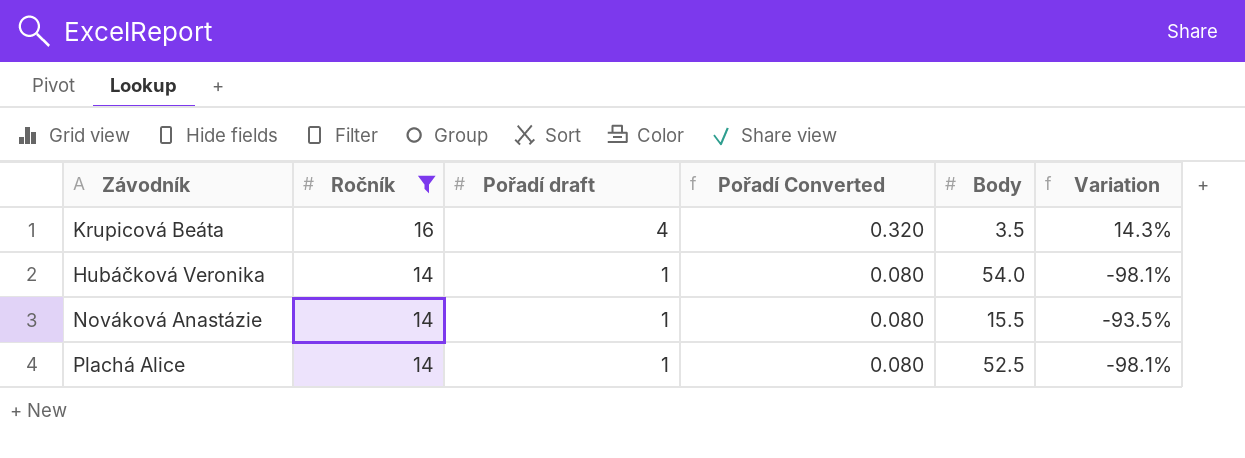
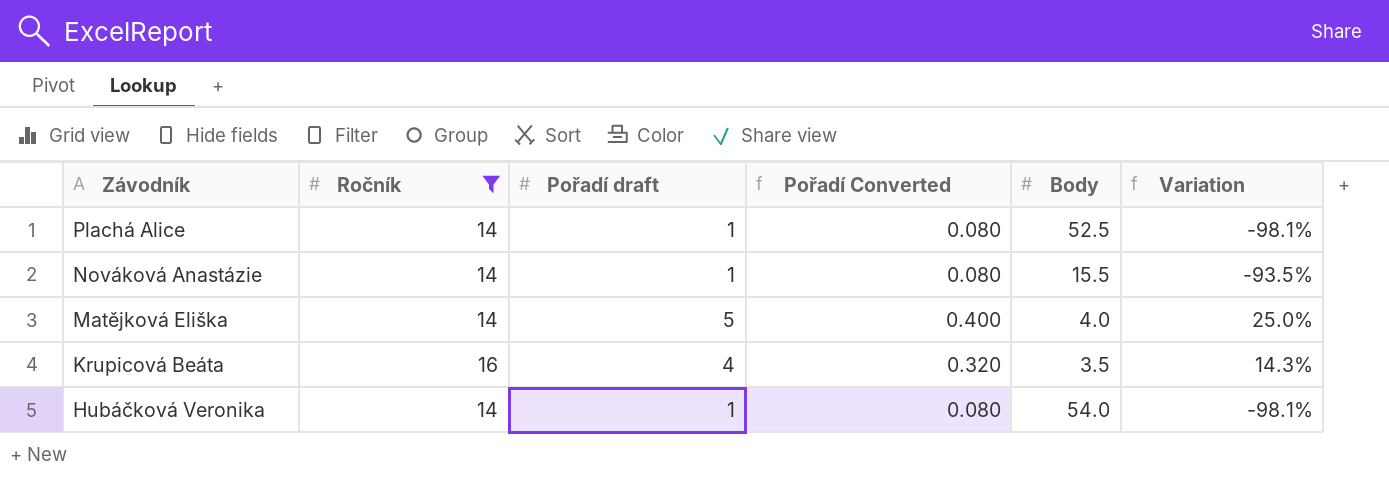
row order: Ročník descending -> Závodník descending
row Matějková Eliška: none -> 14 | 5 | 0.400 | 4.0 | 25.0%

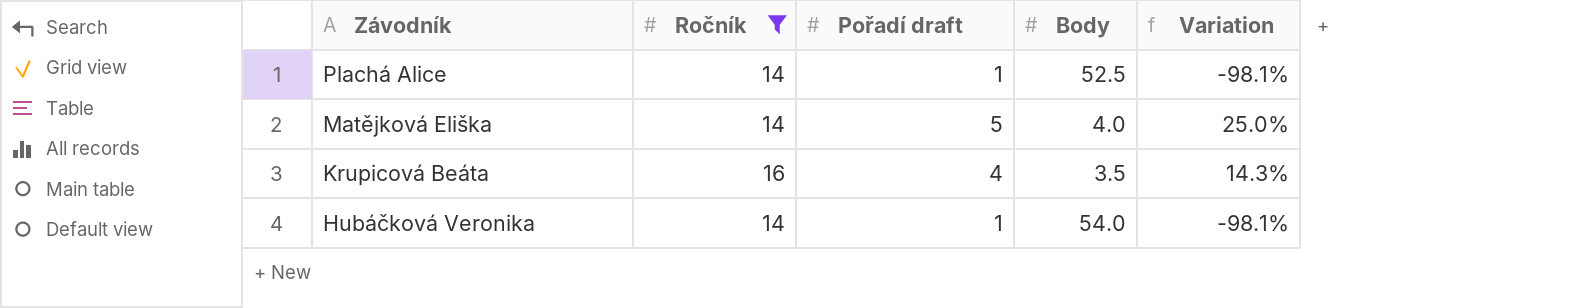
column Pořadí Converted | formula: [Pořadí draft] * 0.08 -> none
row Nováková Anastázie: 14 | 1 | 0.080 | 15.5 | -93.5% -> none

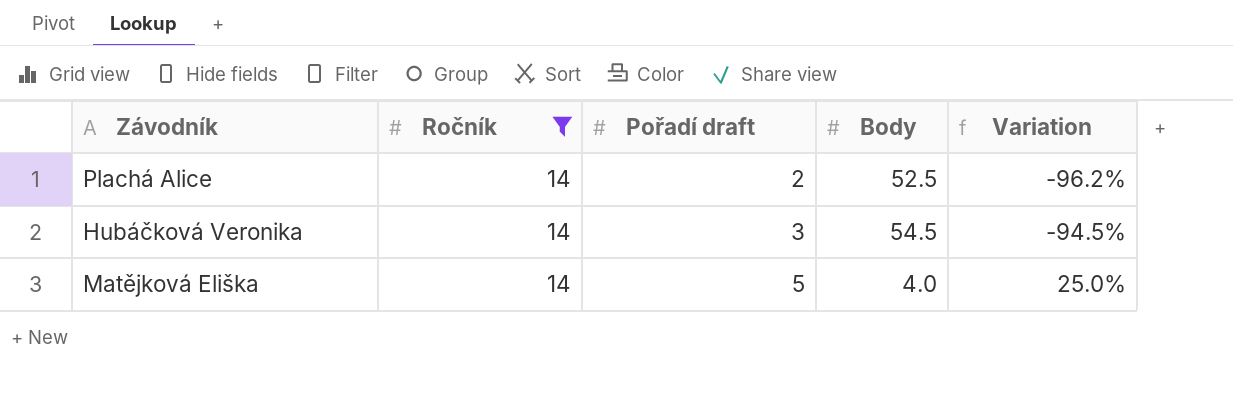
row order: Závodník descending -> Pořadí draft ascending
row Krupicová Beáta: 16 | 4 | 3.5 | 14.3% -> none
Plachá Alice | Pořadí draft: 1 -> 2
Plachá Alice | Variation: -98.1% -> -96.2%
Hubáčková Veronika | Pořadí draft: 1 -> 3
Hubáčková Veronika | Body: 54.0 -> 54.5
Hubáčková Veronika | Variation: -98.1% -> -94.5%

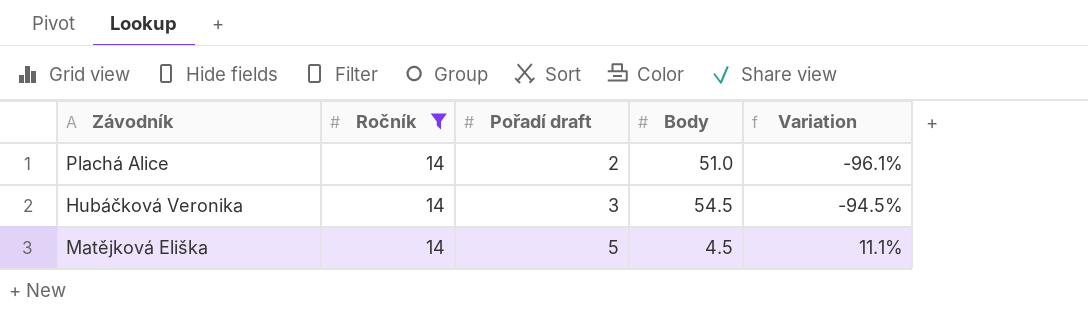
Plachá Alice | Body: 52.5 -> 51.0
Plachá Alice | Variation: -96.2% -> -96.1%
Matějková Eliška | Body: 4.0 -> 4.5
Matějková Eliška | Variation: 25.0% -> 11.1%

